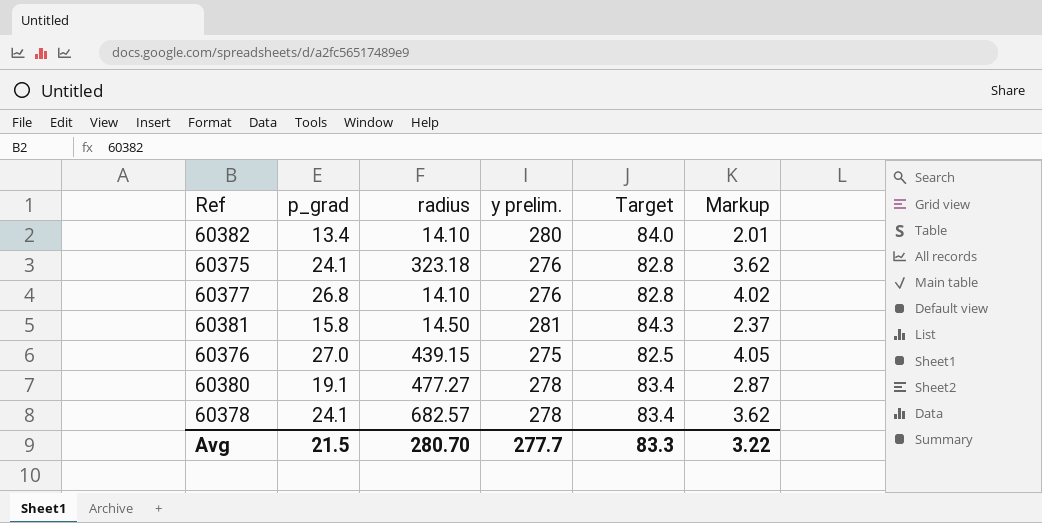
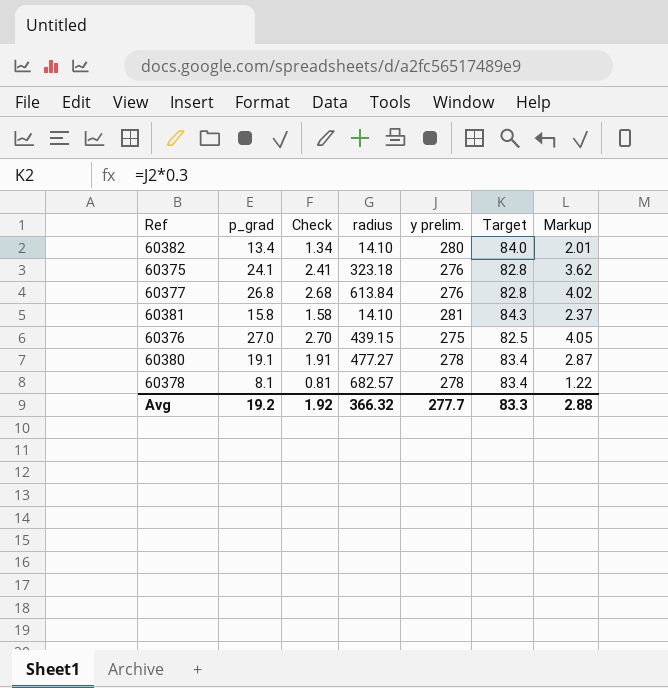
column Check | formula: none -> [p_grad] * 0.1
60377 | radius: 14.10 -> 613.84
60381 | radius: 14.50 -> 14.10
60378 | p_grad: 24.1 -> 8.1
60378 | Markup: 3.62 -> 1.22
Avg | p_grad: 21.5 -> 19.2
Avg | radius: 280.70 -> 366.32
Avg | Markup: 3.22 -> 2.88

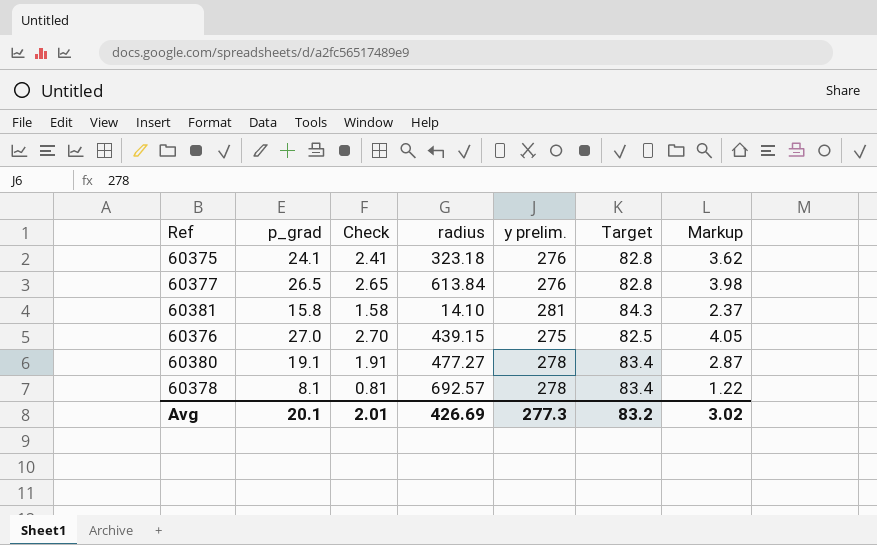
row 60382: 13.4 | 1.34 | 14.10 | 280 | 84.0 | 2.01 -> none
60377 | p_grad: 26.8 -> 26.5
60377 | Check: 2.68 -> 2.65
60377 | Markup: 4.02 -> 3.98
60378 | radius: 682.57 -> 692.57
Avg | p_grad: 19.2 -> 20.1
Avg | Check: 1.92 -> 2.01
Avg | radius: 366.32 -> 426.69
Avg | y prelim.: 277.7 -> 277.3
Avg | Target: 83.3 -> 83.2
Avg | Markup: 2.88 -> 3.02

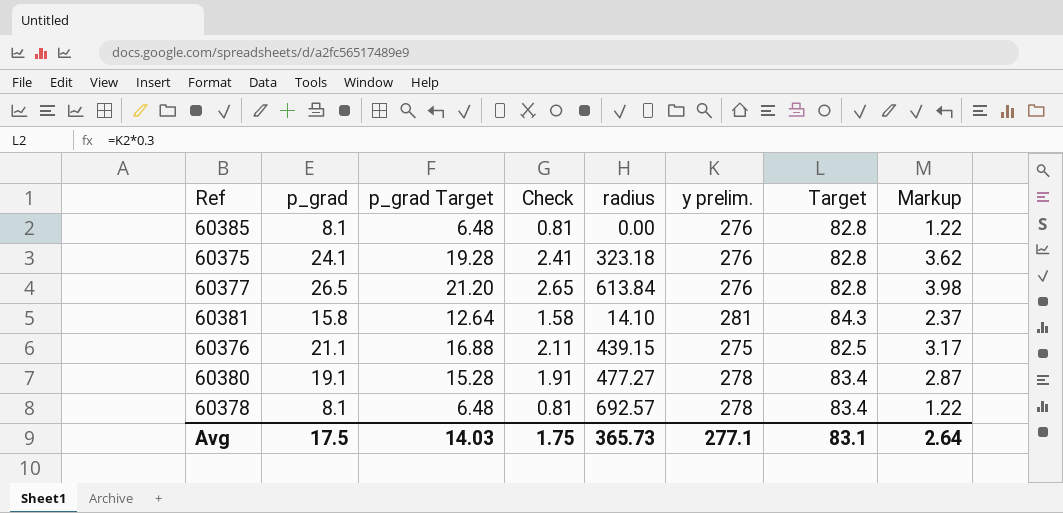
column p_grad Target | formula: none -> [p_grad] * 0.8
row 60385: none -> 8.1 | 6.48 | 0.81 | 0.00 | 276 | 82.8 | 1.22
60376 | p_grad: 27.0 -> 21.1
60376 | Check: 2.70 -> 2.11
60376 | Markup: 4.05 -> 3.17
Avg | p_grad: 20.1 -> 17.5
Avg | Check: 2.01 -> 1.75
Avg | radius: 426.69 -> 365.73
Avg | y prelim.: 277.3 -> 277.1
Avg | Target: 83.2 -> 83.1
Avg | Markup: 3.02 -> 2.64

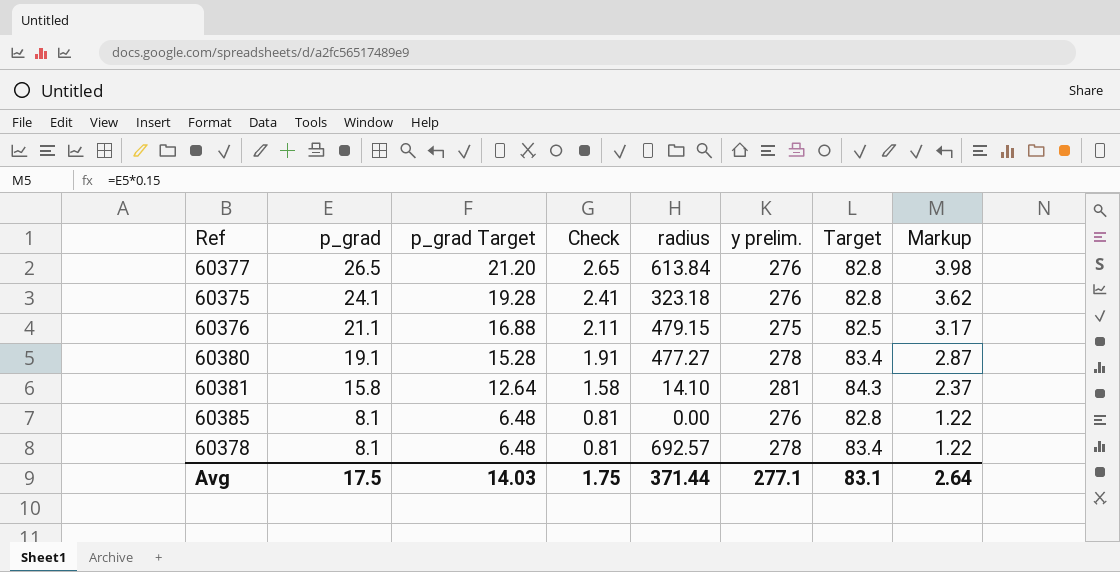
row order: none -> p_grad descending
60376 | radius: 439.15 -> 479.15
Avg | radius: 365.73 -> 371.44

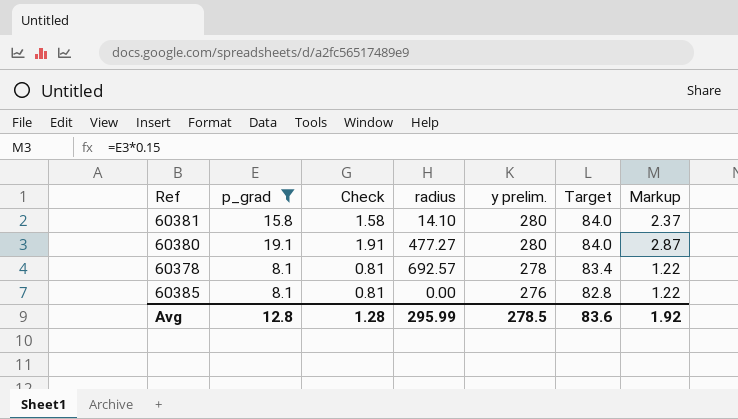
filter: none -> p_grad <= 19.1
row order: p_grad descending -> y prelim. descending
column p_grad Target | formula: [p_grad] * 0.8 -> none
60381 | y prelim.: 281 -> 280
60381 | Target: 84.3 -> 84.0
60380 | y prelim.: 278 -> 280
60380 | Target: 83.4 -> 84.0
Avg | p_grad: 17.5 -> 12.8
Avg | Check: 1.75 -> 1.28
Avg | radius: 371.44 -> 295.99
Avg | y prelim.: 277.1 -> 278.5
Avg | Target: 83.1 -> 83.6
Avg | Markup: 2.64 -> 1.92

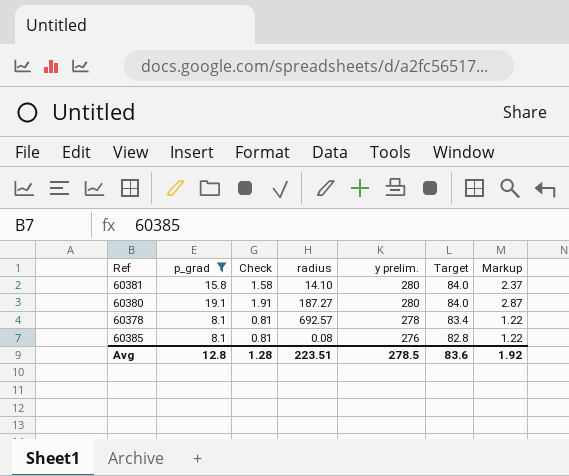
60380 | radius: 477.27 -> 187.27
60385 | radius: 0.00 -> 0.08
Avg | radius: 295.99 -> 223.51

